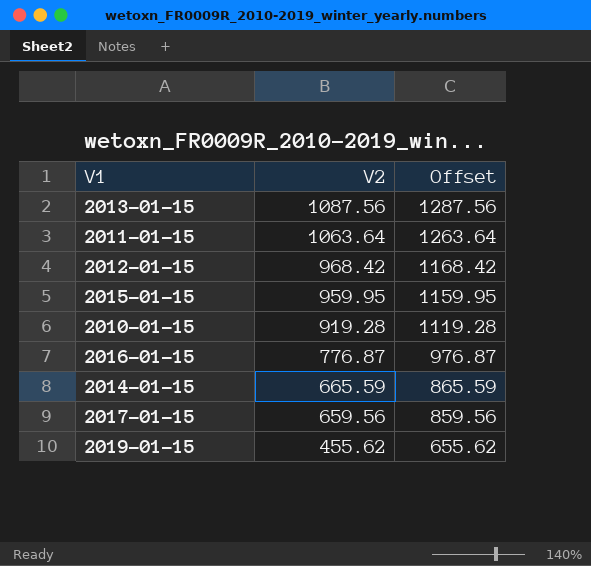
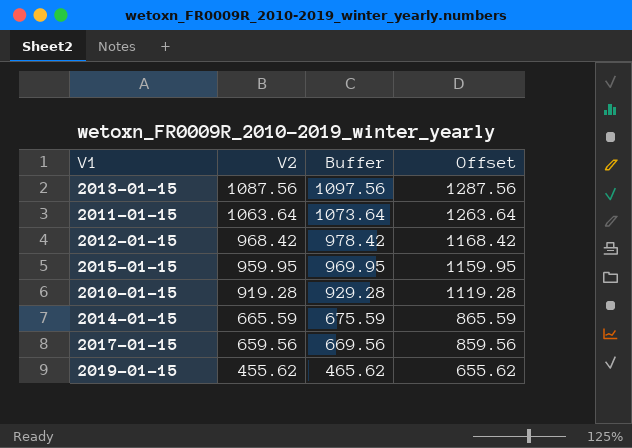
column Buffer | formula: none -> [V2] + 10
row 2016-01-15: 776.87 | 976.87 -> none

